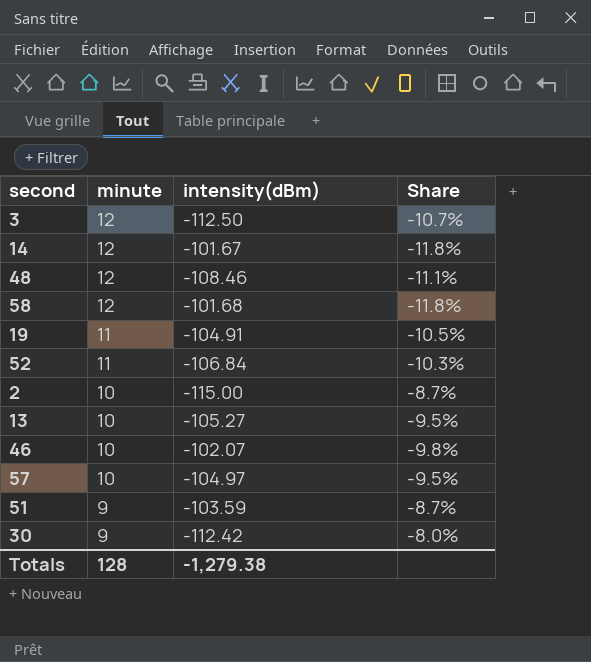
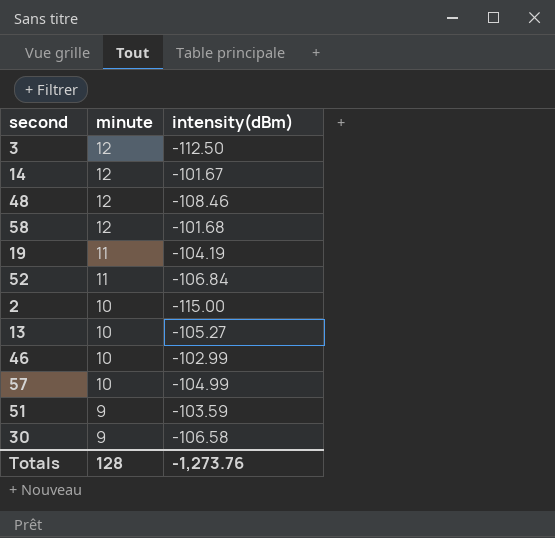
column Share | formula: [minute] / [intensity(dBm)] -> none
19 | intensity(dBm): -104.91 -> -104.19
46 | intensity(dBm): -102.07 -> -102.99
57 | intensity(dBm): -104.97 -> -104.99
30 | intensity(dBm): -112.42 -> -106.58
Totals | intensity(dBm): -1,279.38 -> -1,273.76

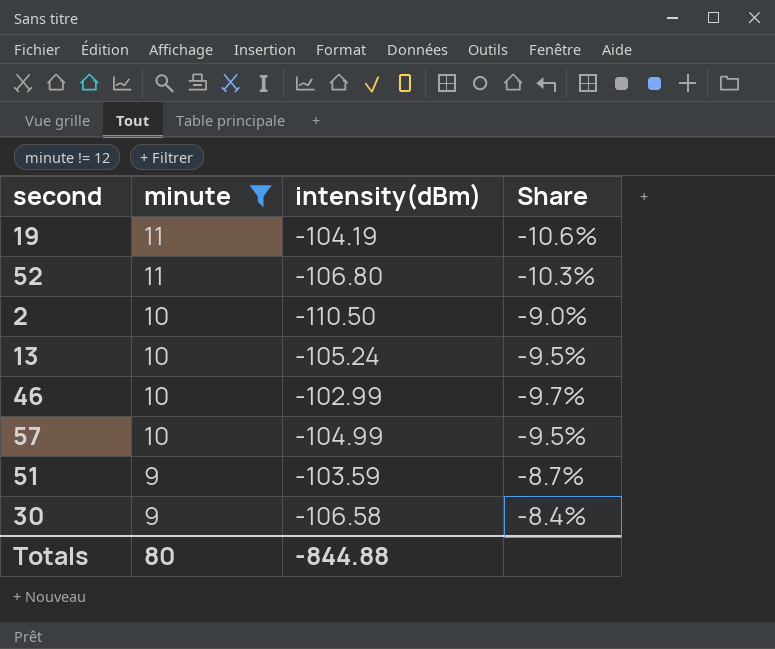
filter: none -> minute != 12
column Share | formula: none -> [minute] / [intensity(dBm)]
52 | intensity(dBm): -106.84 -> -106.80
2 | intensity(dBm): -115.00 -> -110.50
13 | intensity(dBm): -105.27 -> -105.24
Totals | minute: 128 -> 80
Totals | intensity(dBm): -1,273.76 -> -844.88

